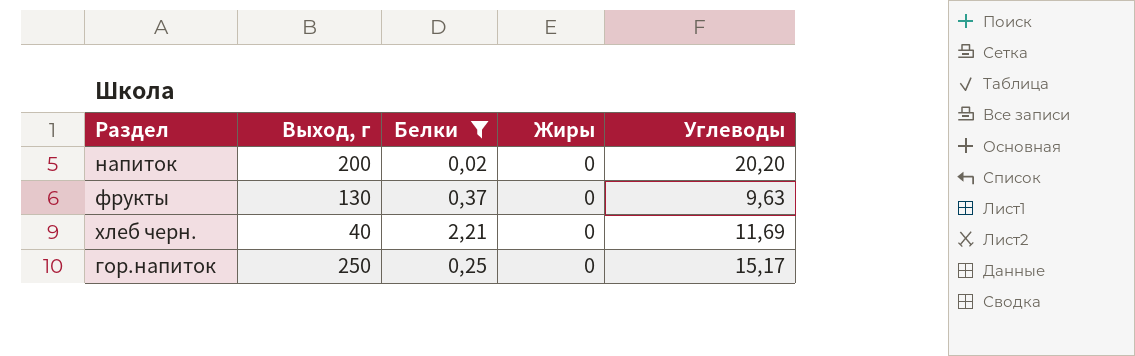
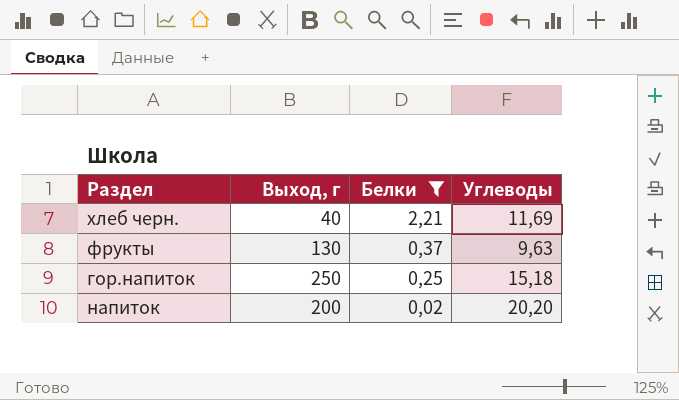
row order: none -> Белки descending
column Жиры | position: 4 -> none
гор.напиток | Углеводы: 15,17 -> 15,18

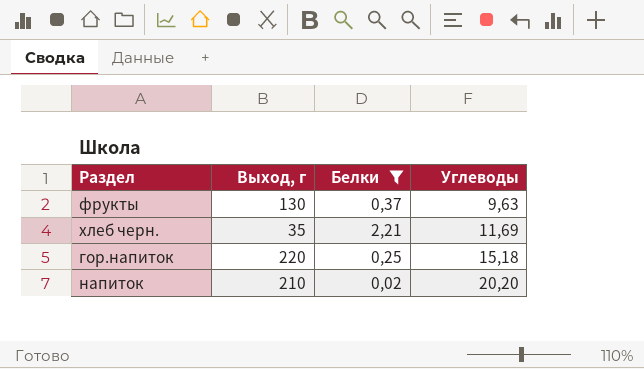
row order: Белки descending -> Углеводы ascending
хлеб черн. | Выход, г: 40 -> 35
гор.напиток | Выход, г: 250 -> 220
напиток | Выход, г: 200 -> 210

